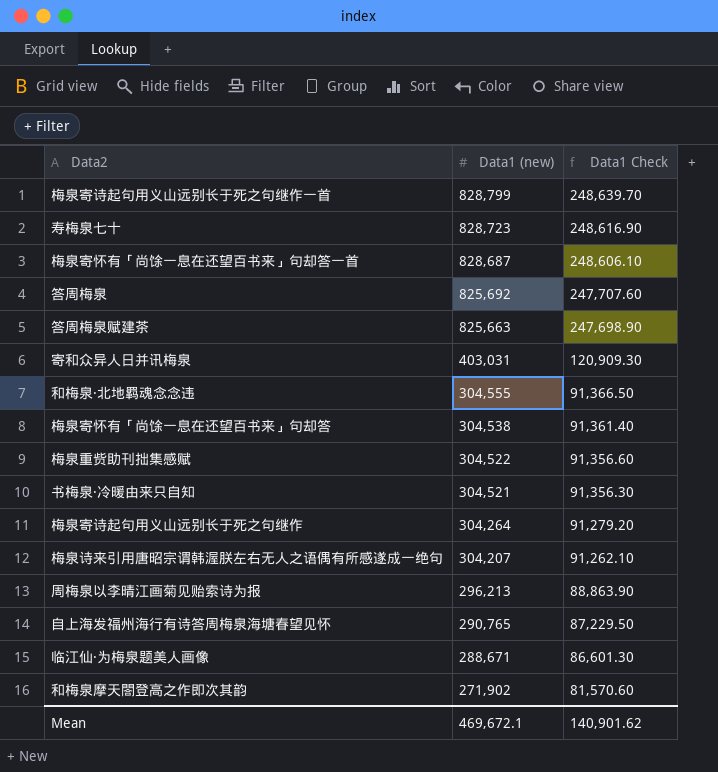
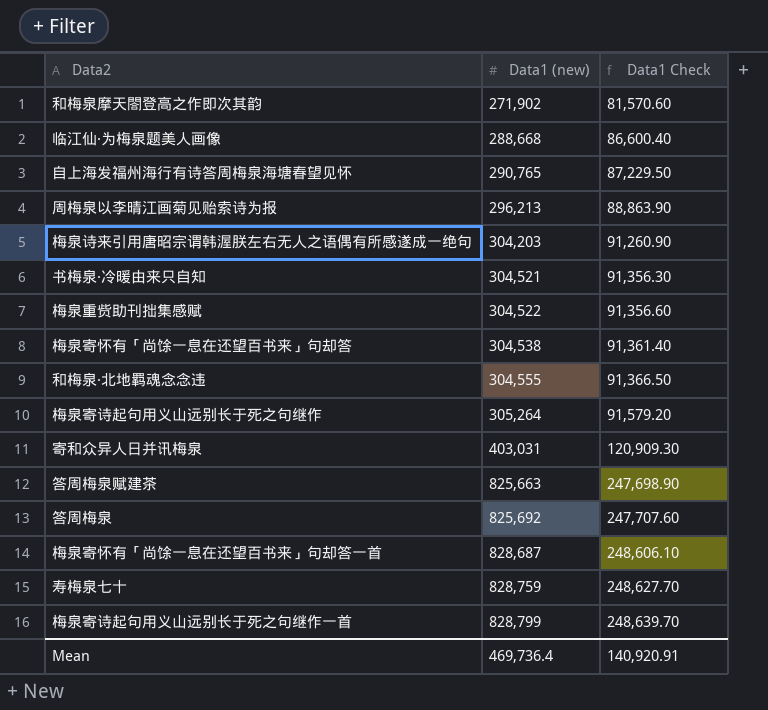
row order: Data1 (new) descending -> Data1 (new) ascending
临江仙·为梅泉题美人画像 | Data1 (new): 288,671 -> 288,668
临江仙·为梅泉题美人画像 | Data1 Check: 86,601.30 -> 86,600.40
梅泉诗来引用唐昭宗谓韩渥朕左右无人之语偶有所感遂成一绝句 | Data1 (new): 304,207 -> 304,203
梅泉诗来引用唐昭宗谓韩渥朕左右无人之语偶有所感遂成一绝句 | Data1 Check: 91,262.10 -> 91,260.90
梅泉寄诗起句用义山远别长于死之句继作 | Data1 (new): 304,264 -> 305,264
梅泉寄诗起句用义山远别长于死之句继作 | Data1 Check: 91,279.20 -> 91,579.20
寿梅泉七十 | Data1 (new): 828,723 -> 828,759
寿梅泉七十 | Data1 Check: 248,616.90 -> 248,627.70
Mean | Data1 (new): 469,672.1 -> 469,736.4
Mean | Data1 Check: 140,901.62 -> 140,920.91

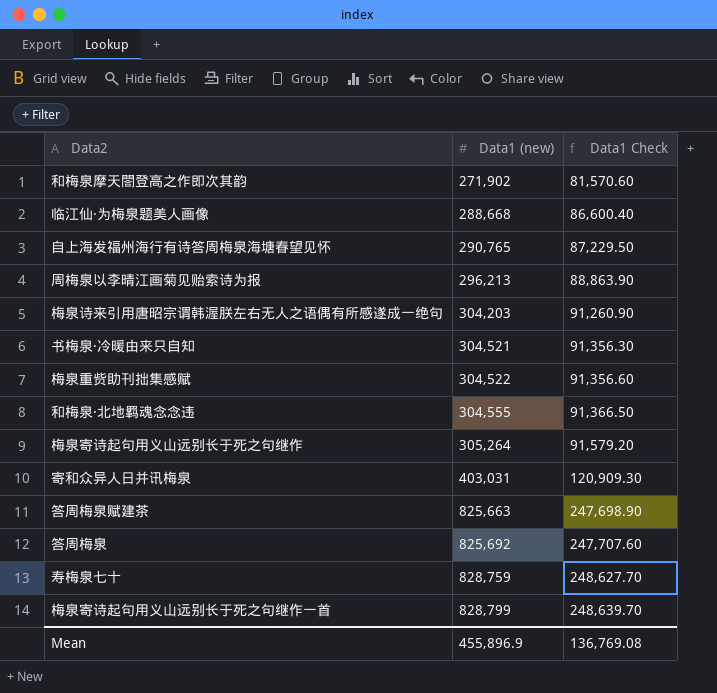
row 梅泉寄怀有「尚馀一息在还望百书来」句却答: 304,538 | 91,361.40 -> none
row 梅泉寄怀有「尚馀一息在还望百书来」句却答一首: 828,687 | 248,606.10 -> none
Mean | Data1 (new): 469,736.4 -> 455,896.9
Mean | Data1 Check: 140,920.91 -> 136,769.08

